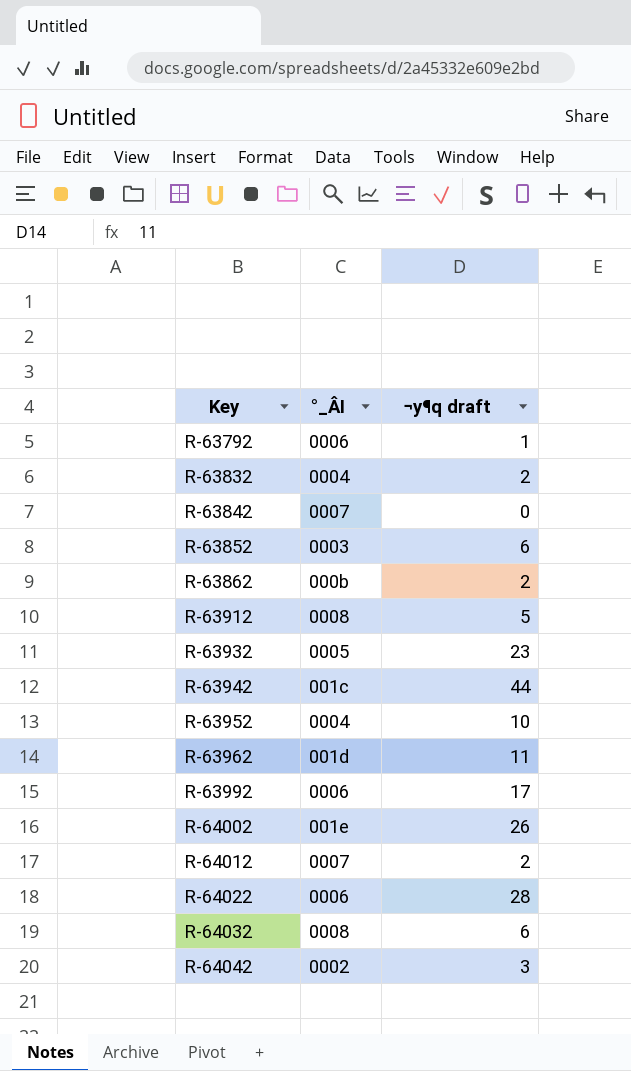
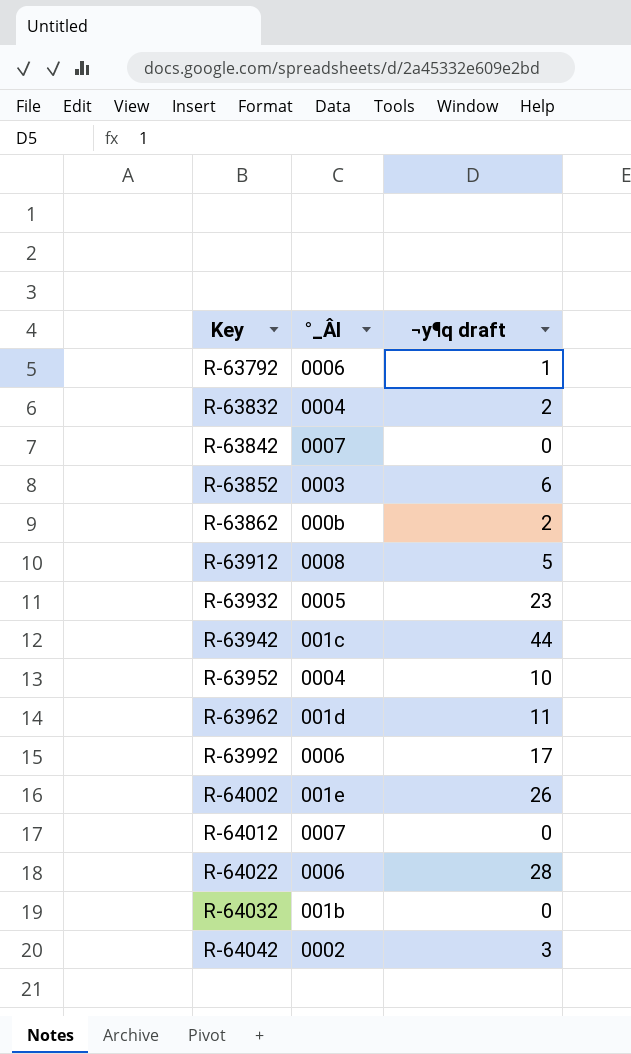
R-64012 | ¬y¶q draft: 2 -> 0
R-64032 | °_ÂI: 0008 -> 001b
R-64032 | ¬y¶q draft: 6 -> 0

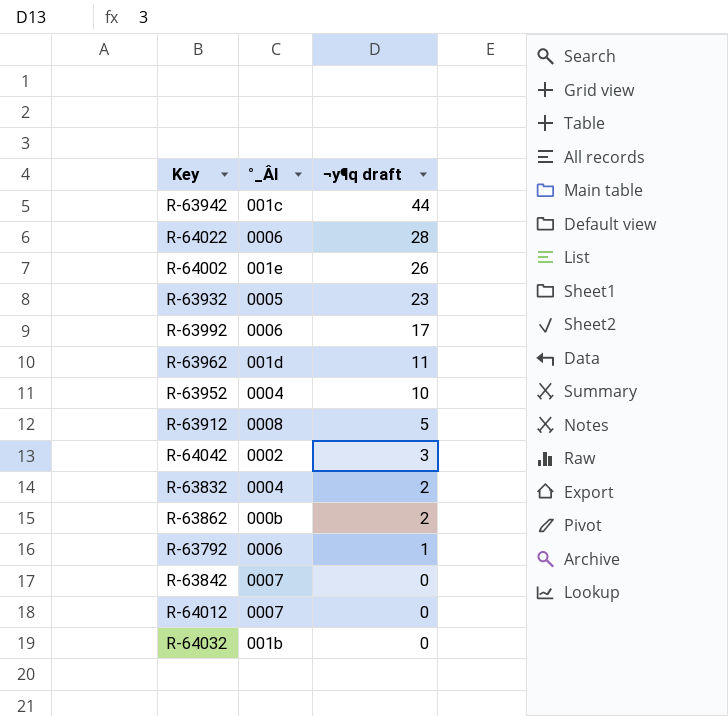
row order: Key ascending -> ¬y¶q draft descending
row R-63852: 0003 | 6 -> none

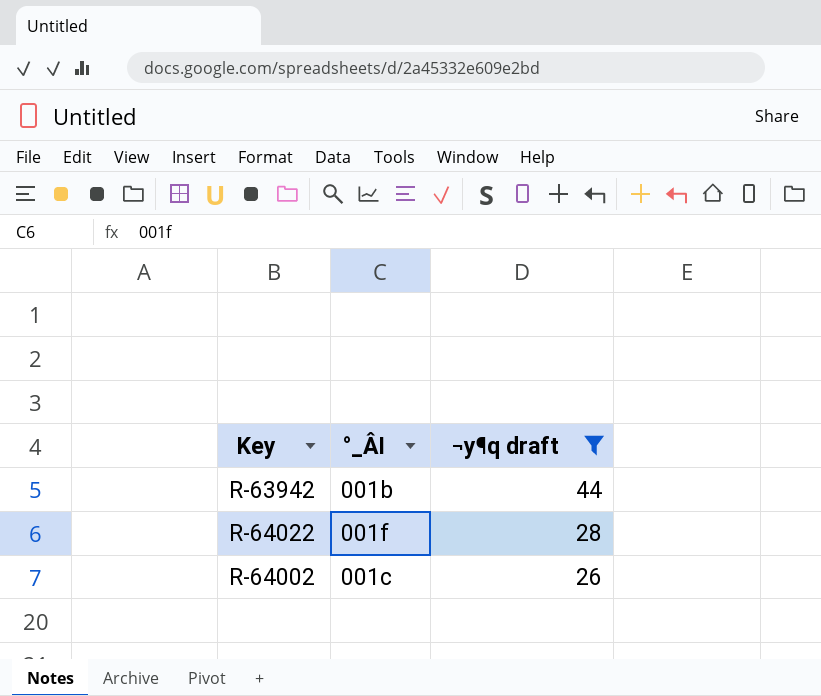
filter: none -> ¬y¶q draft >= 26
R-63942 | °_ÂI: 001c -> 001b
R-64022 | °_ÂI: 0006 -> 001f
R-64002 | °_ÂI: 001e -> 001c

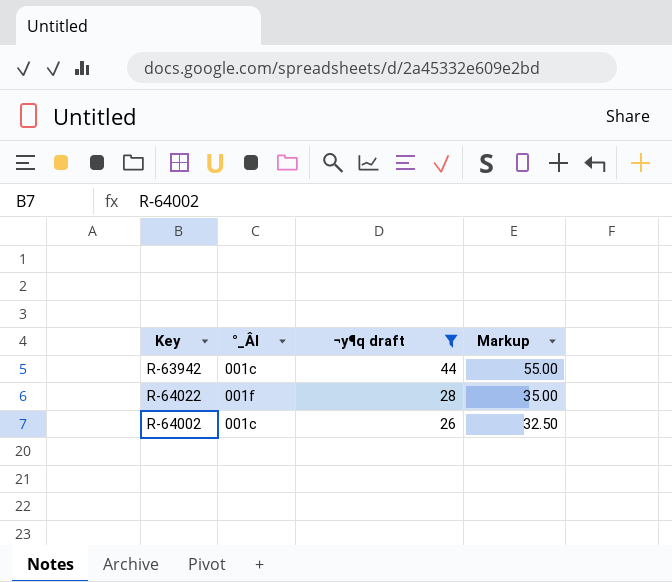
column Markup | formula: none -> [¬y¶q draft] * 1.25
R-63942 | °_ÂI: 001b -> 001c

